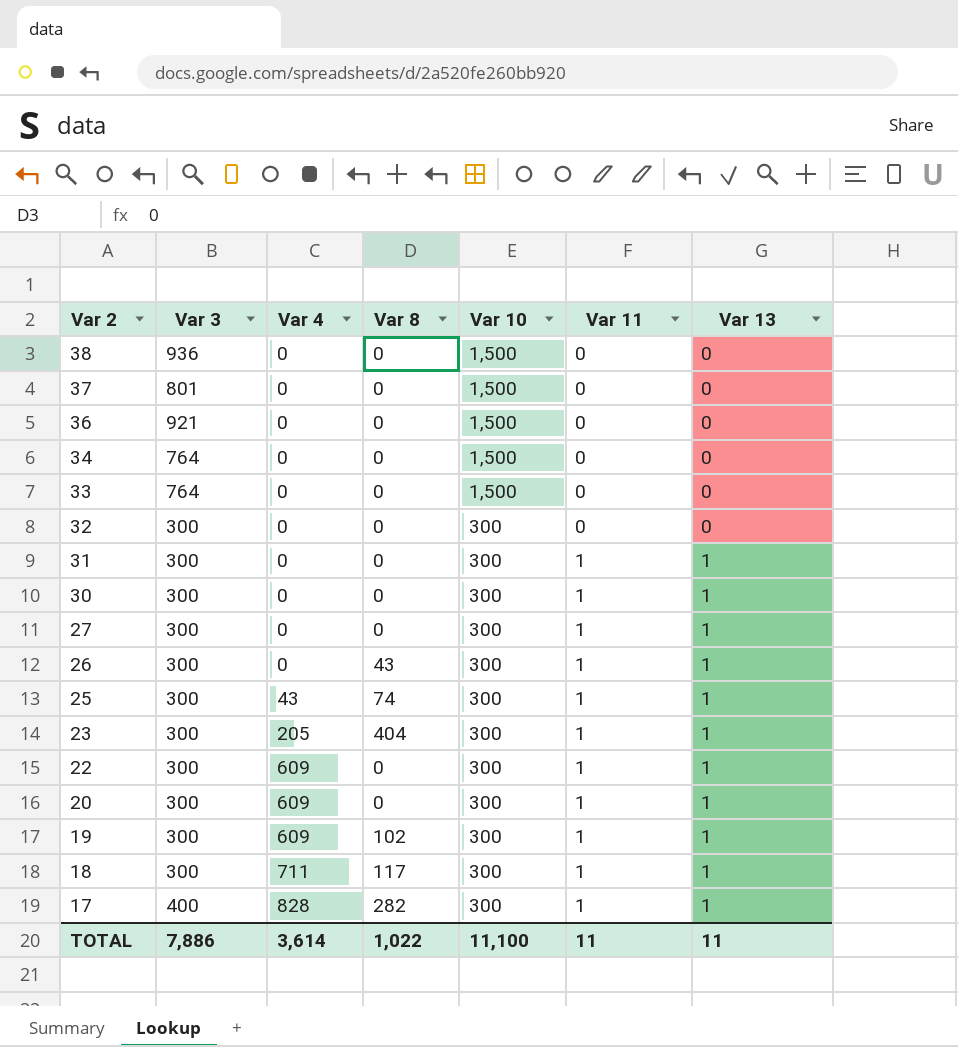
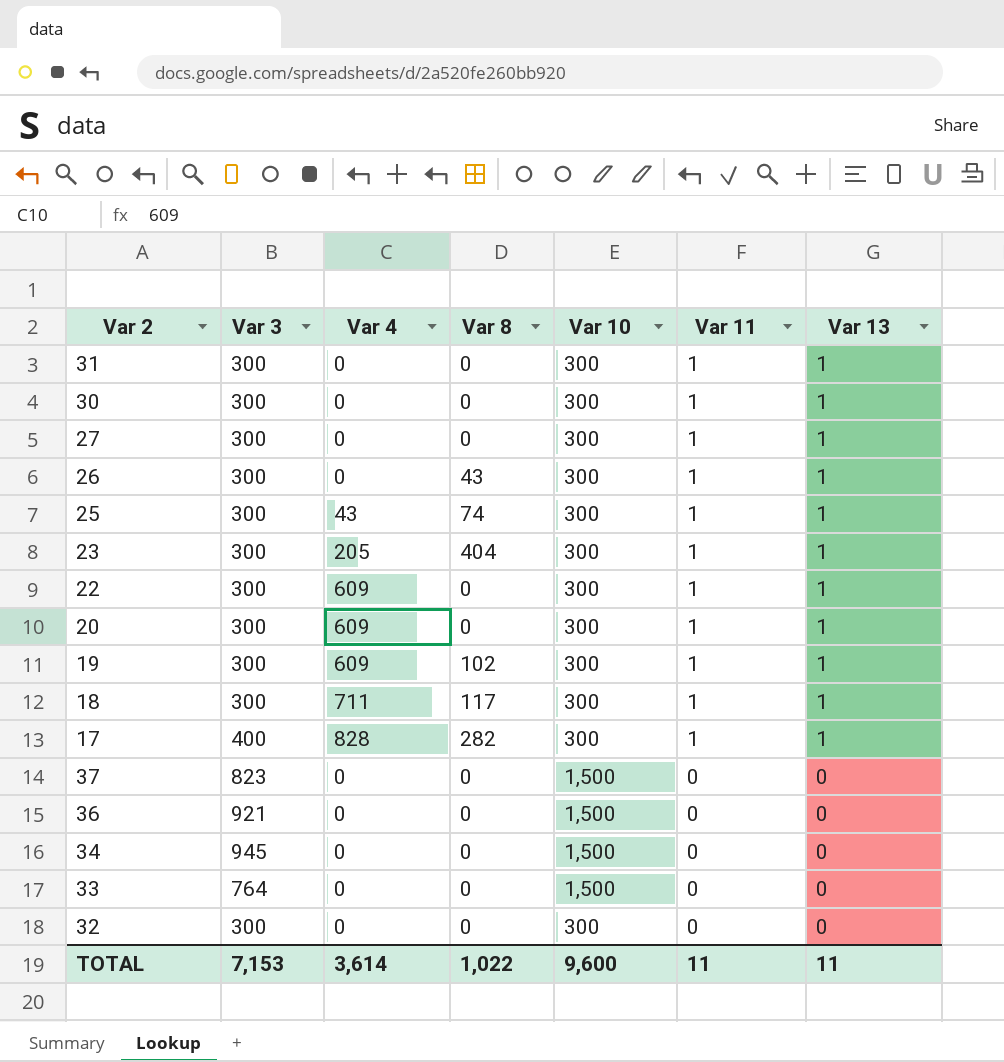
row order: Var 2 descending -> Var 11 descending
row 38: 936 | 0 | 0 | 1,500 | 0 | 0 -> none
37 | Var 3: 801 -> 823
34 | Var 3: 764 -> 945
TOTAL | Var 3: 7,886 -> 7,153
TOTAL | Var 10: 11,100 -> 9,600

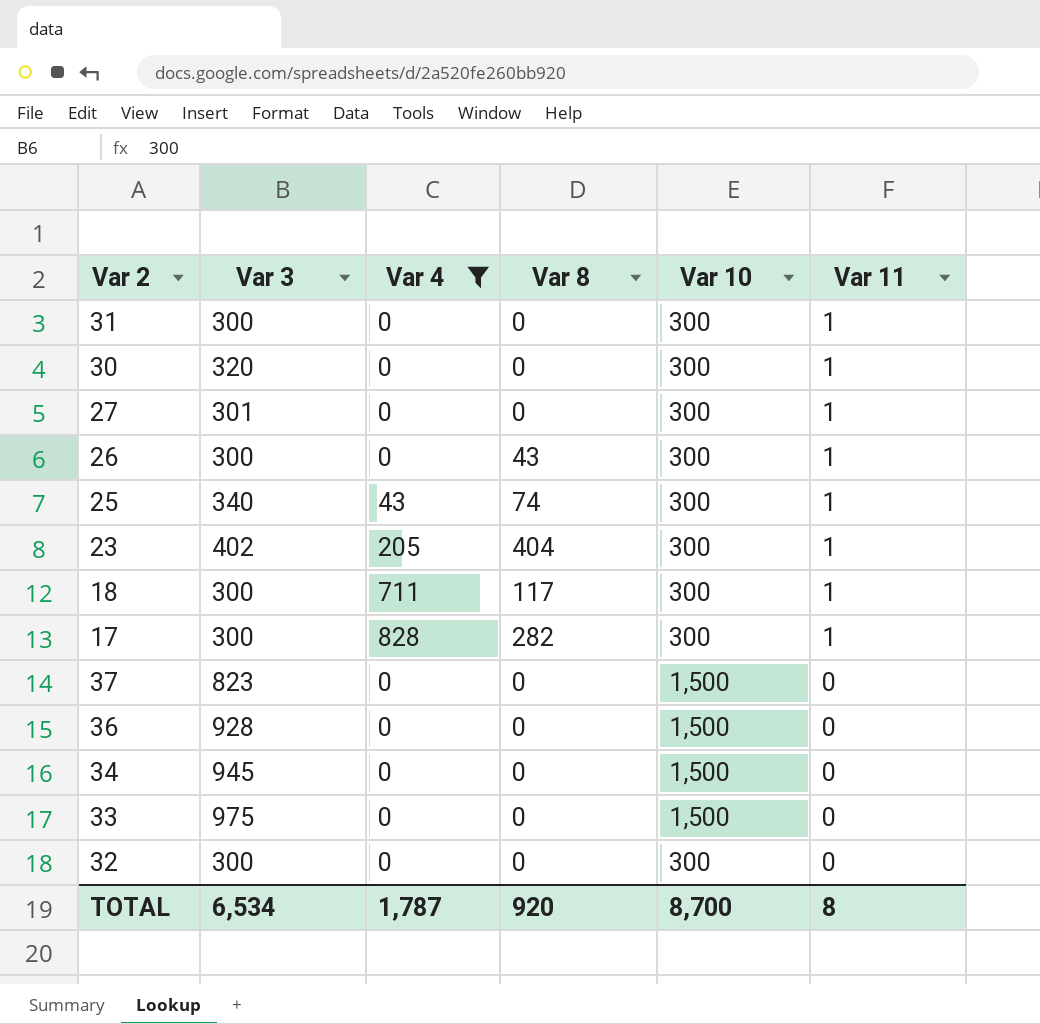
filter: none -> Var 4 != 609
column Var 13 | position: 7 -> none
30 | Var 3: 300 -> 320
27 | Var 3: 300 -> 301
25 | Var 3: 300 -> 340
23 | Var 3: 300 -> 402
17 | Var 3: 400 -> 300
36 | Var 3: 921 -> 928
33 | Var 3: 764 -> 975
TOTAL | Var 3: 7,153 -> 6,534
TOTAL | Var 4: 3,614 -> 1,787
TOTAL | Var 8: 1,022 -> 920
TOTAL | Var 10: 9,600 -> 8,700
TOTAL | Var 11: 11 -> 8

